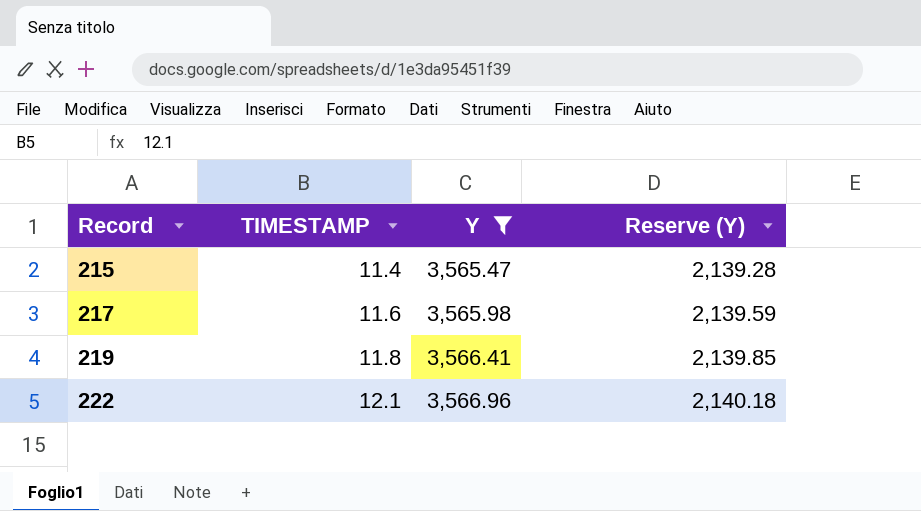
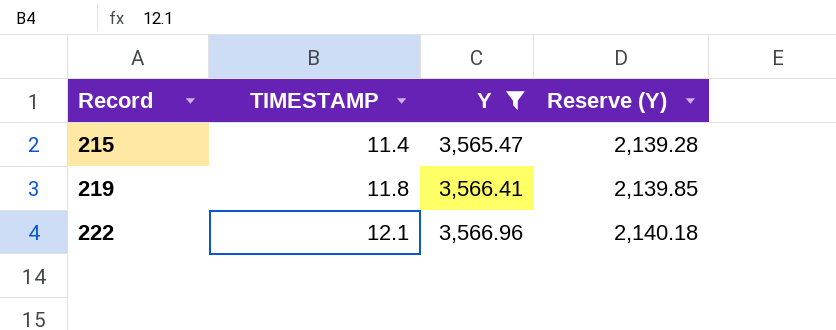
row 217: 11.6 | 3,565.98 | 2,139.59 -> none

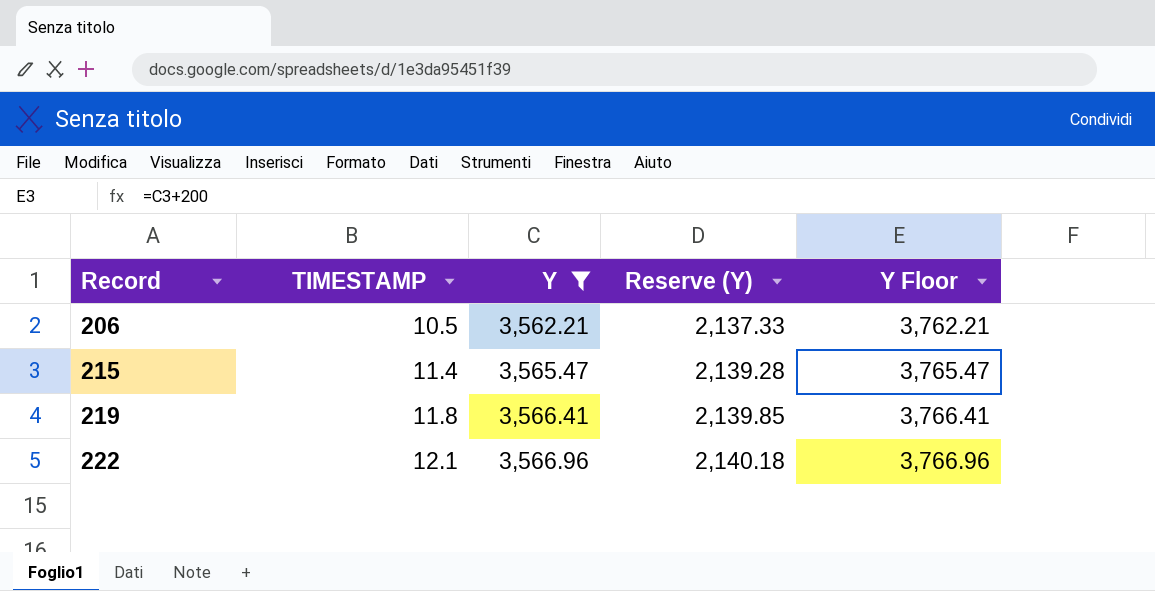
column Y Floor | formula: none -> [Y] + 200
row 206: none -> 10.5 | 3,562.21 | 2,137.33 | 3,762.21

